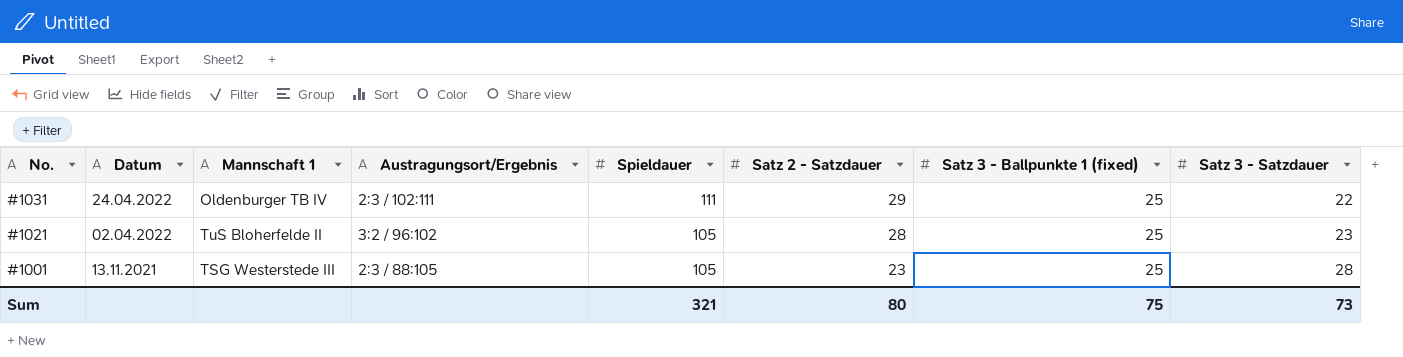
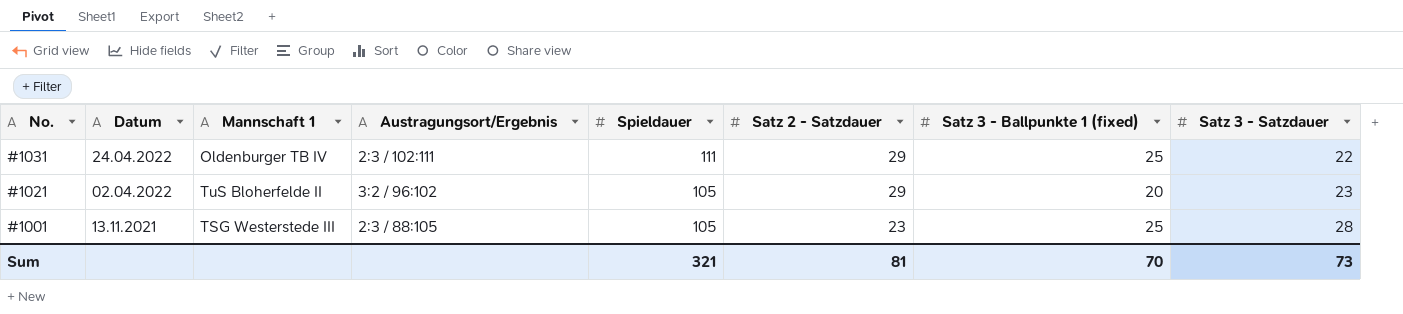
#1021 | Satz 2 - Satzdauer: 28 -> 29
#1021 | Satz 3 - Ballpunkte 1 (fixed): 25 -> 20
Sum | Satz 2 - Satzdauer: 80 -> 81
Sum | Satz 3 - Ballpunkte 1 (fixed): 75 -> 70

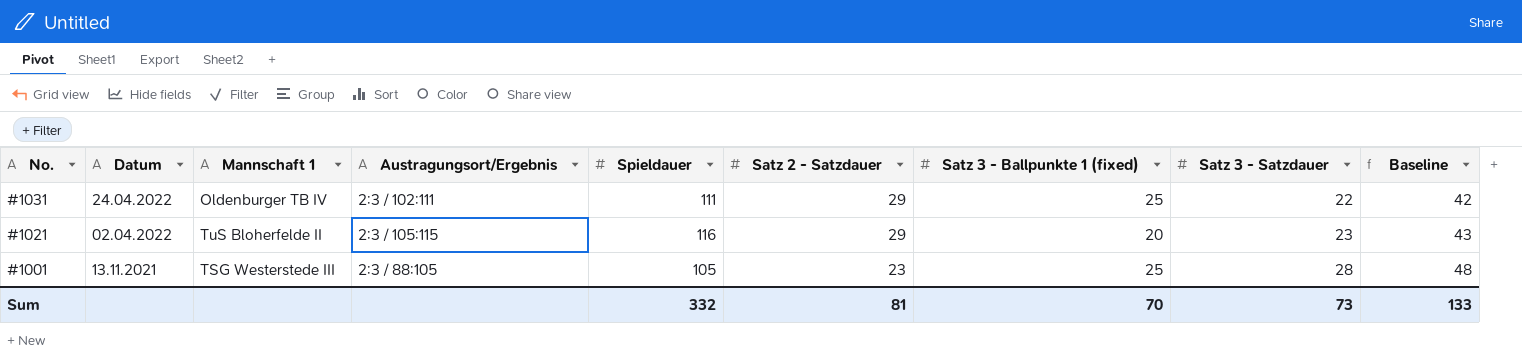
column Baseline | formula: none -> [Satz 3 - Satzdauer] + 20
#1021 | Austragungsort/Ergebnis: 3:2 / 96:102 -> 2:3 / 105:115
#1021 | Spieldauer: 105 -> 116
Sum | Spieldauer: 321 -> 332

